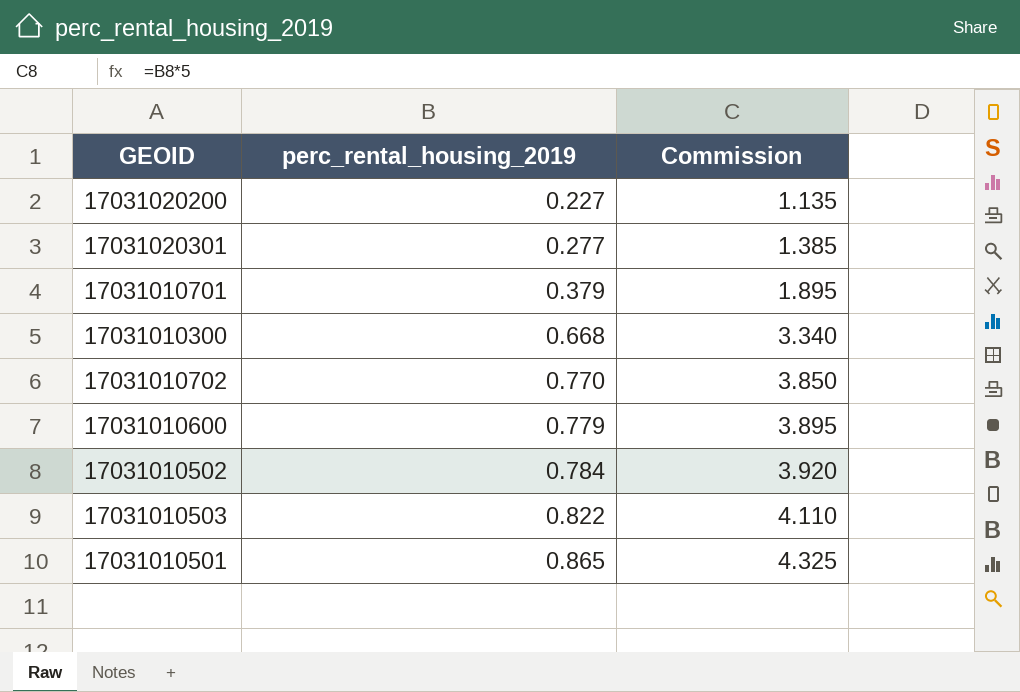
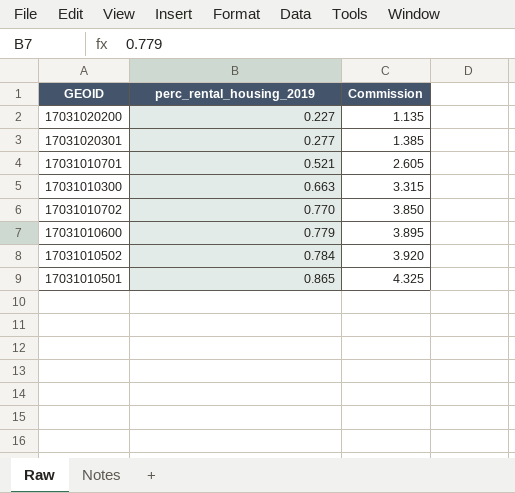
row 17031010503: 0.822 | 4.110 -> none
17031010701 | perc_rental_housing_2019: 0.379 -> 0.521
17031010701 | Commission: 1.895 -> 2.605
17031010300 | perc_rental_housing_2019: 0.668 -> 0.663
17031010300 | Commission: 3.340 -> 3.315

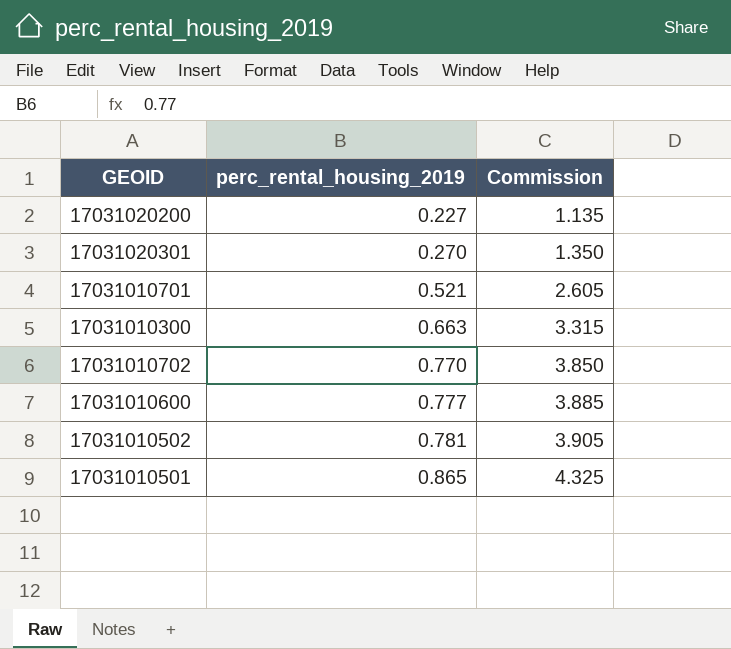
17031020301 | perc_rental_housing_2019: 0.277 -> 0.270
17031020301 | Commission: 1.385 -> 1.350
17031010600 | perc_rental_housing_2019: 0.779 -> 0.777
17031010600 | Commission: 3.895 -> 3.885
17031010502 | perc_rental_housing_2019: 0.784 -> 0.781
17031010502 | Commission: 3.920 -> 3.905

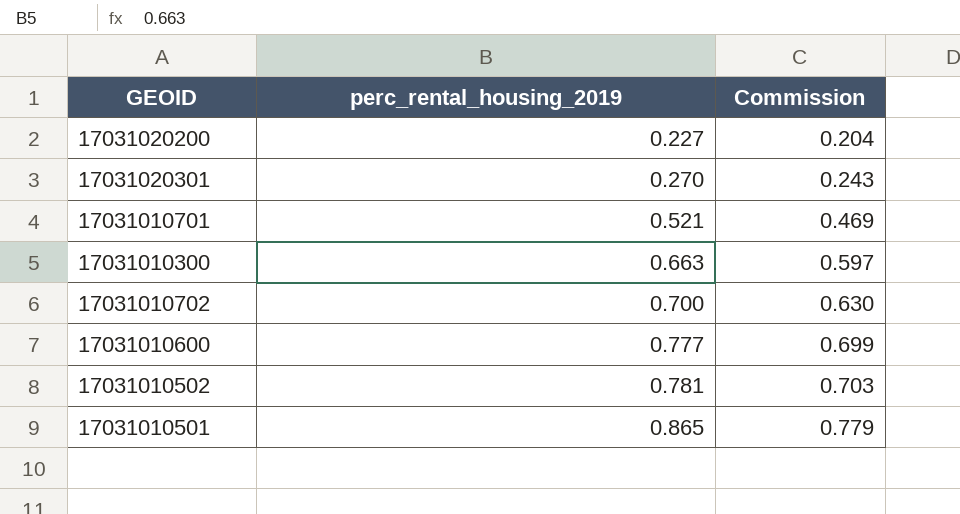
column Commission | formula: [perc_rental_housing_2019] * 5 -> [perc_rental_housing_2019] * 0.9
17031010702 | perc_rental_housing_2019: 0.770 -> 0.700

